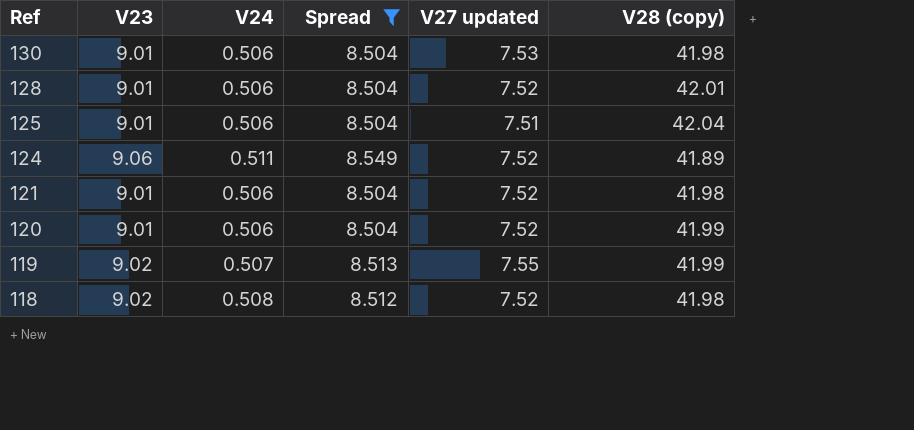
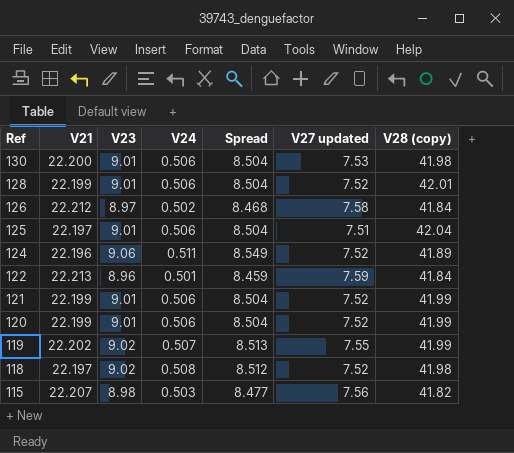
filter: Spread >= 8.504 -> none
column V21 | position: none -> 2
121 | V28 (copy): 41.98 -> 41.99

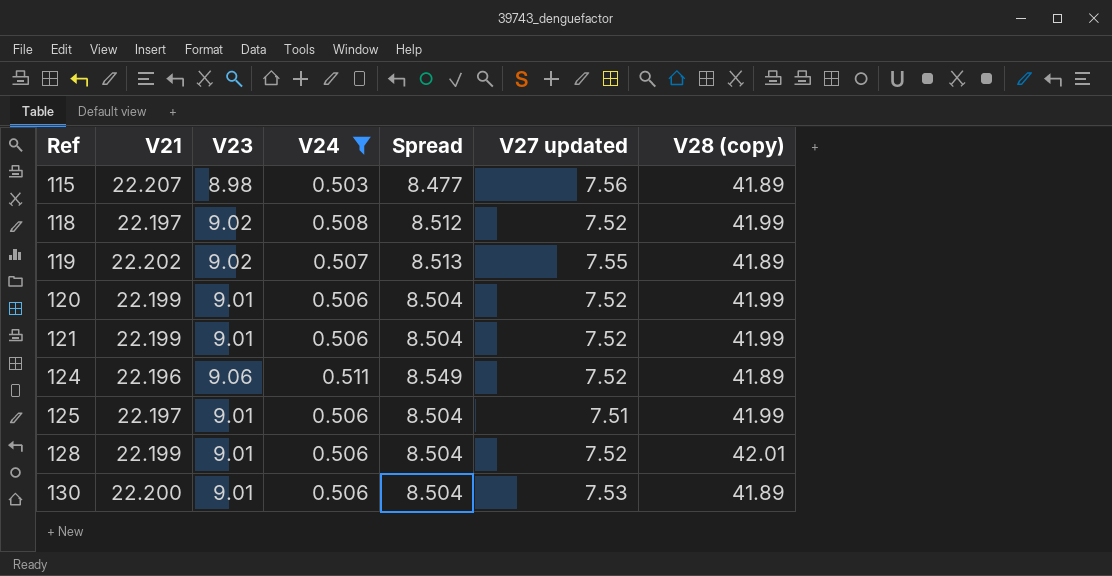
filter: none -> V24 >= 0.503
row order: Ref descending -> Ref ascending
115 | V28 (copy): 41.82 -> 41.89
118 | V28 (copy): 41.98 -> 41.99
119 | V28 (copy): 41.99 -> 41.89
125 | V28 (copy): 42.04 -> 41.99
130 | V28 (copy): 41.98 -> 41.89

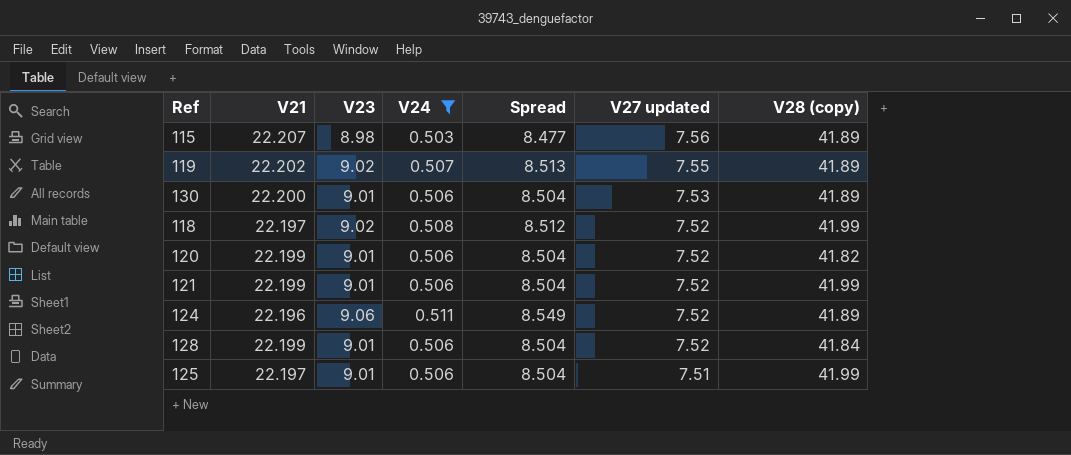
row order: Ref ascending -> V27 updated descending
120 | V28 (copy): 41.99 -> 41.82
128 | V28 (copy): 42.01 -> 41.84

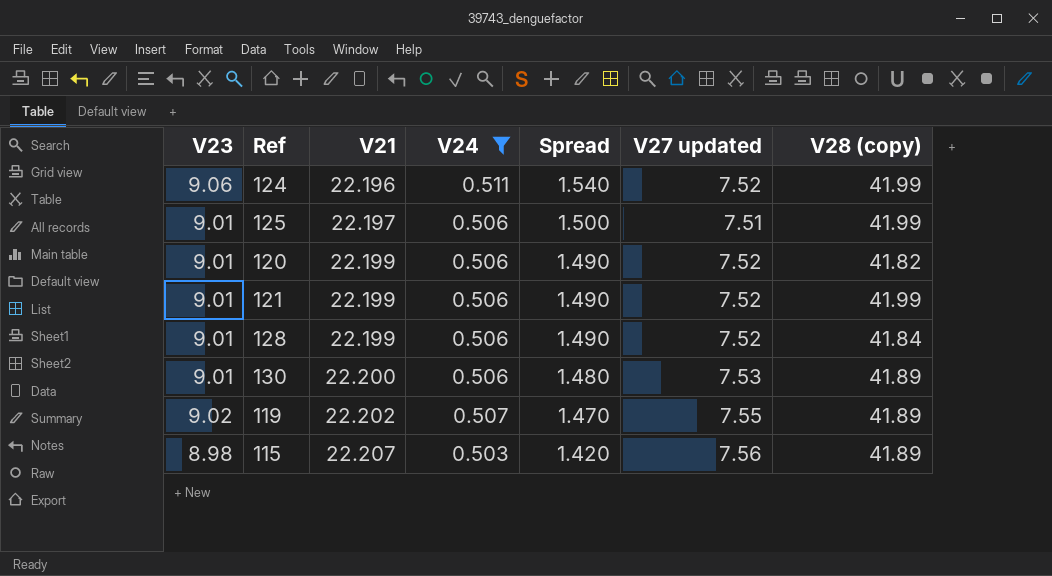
row order: V27 updated descending -> V21 ascending
column V23 | position: 3 -> 1
column Spread | formula: [V23] - [V24] -> [V23] - [V27 updated]
row 118: 22.197 | 9.02 | 0.508 | 8.512 | 7.52 | 41.99 -> none
124 | V28 (copy): 41.89 -> 41.99

